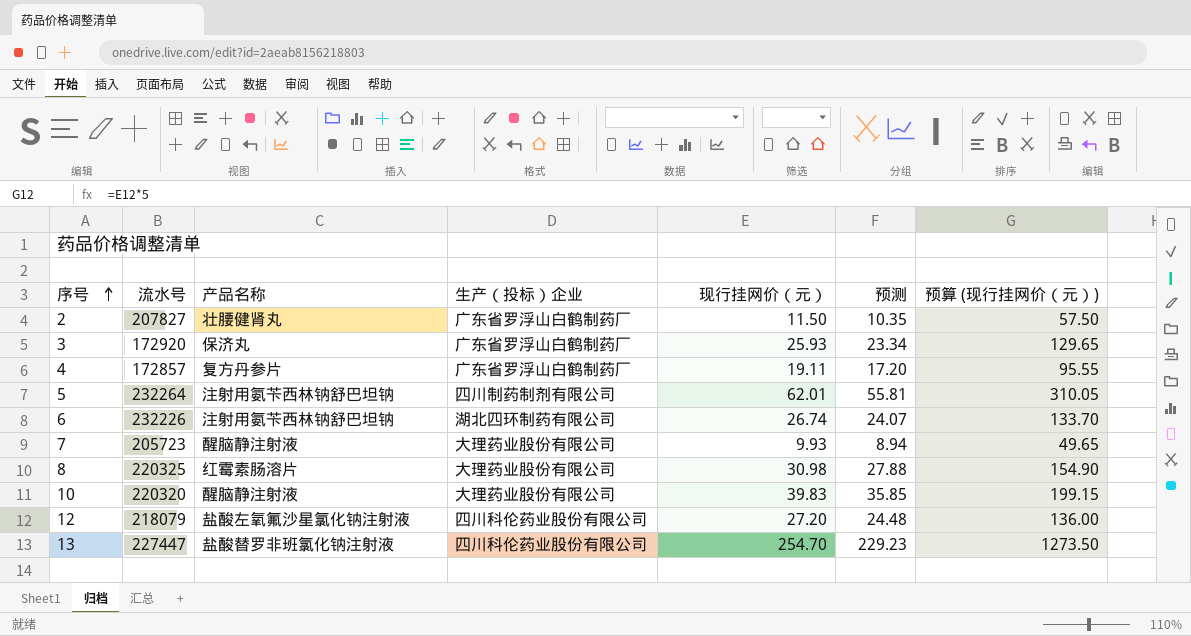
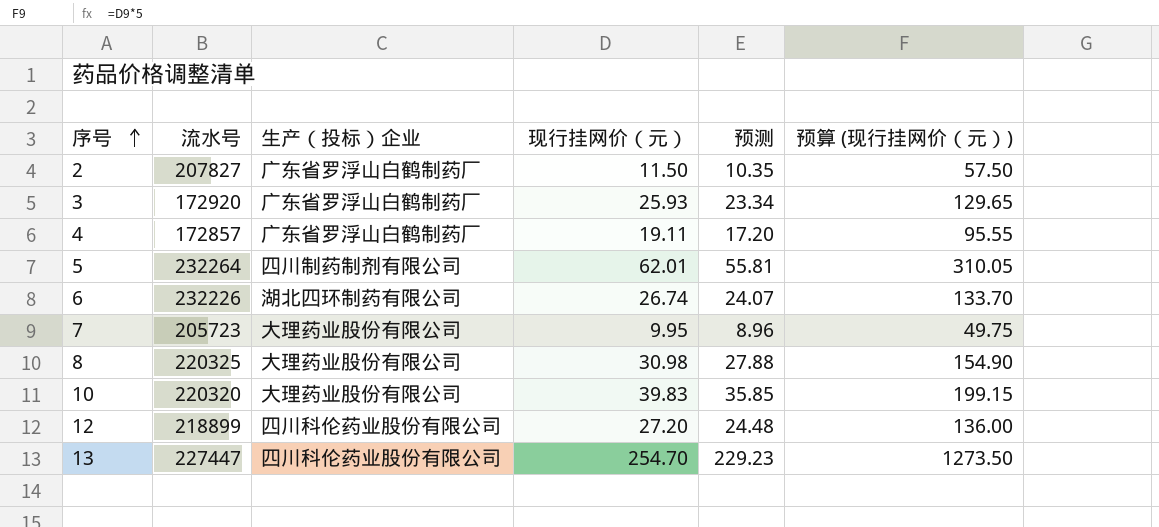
column 产品名称 | position: 3 -> none
7 | 现行挂网价（元）: 9.93 -> 9.95
7 | 预测: 8.94 -> 8.96
7 | 预算 (现行挂网价（元）): 49.65 -> 49.75
12 | 流水号: 218079 -> 218899

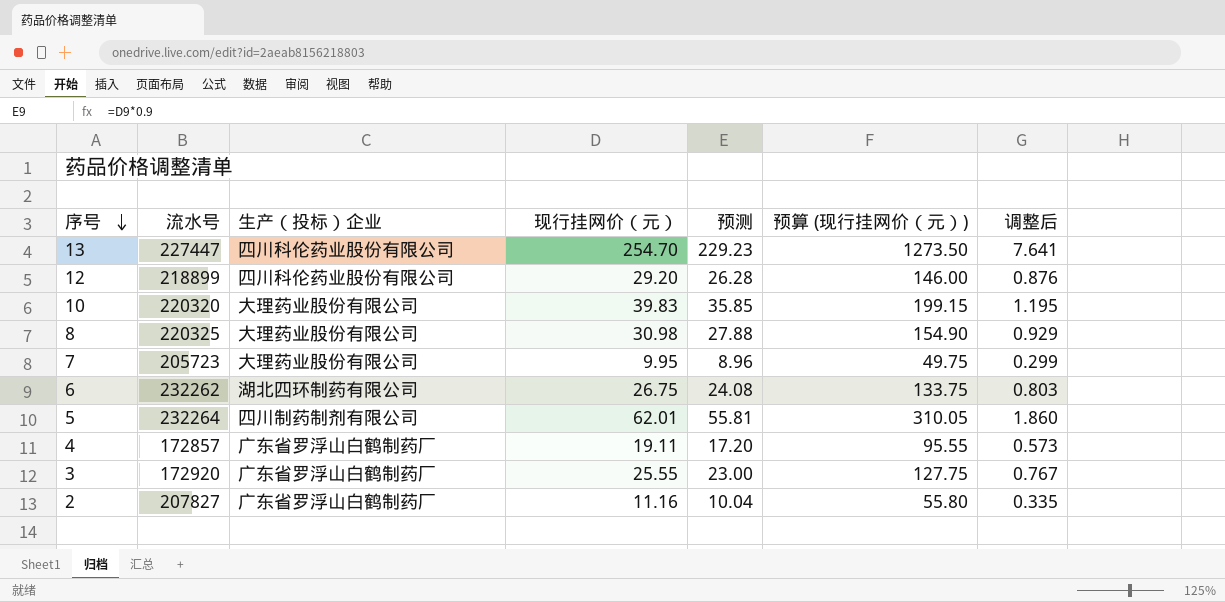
row order: 序号 ascending -> 序号 descending
column 调整后 | formula: none -> [现行挂网价（元）] * 0.03
12 | 现行挂网价（元）: 27.20 -> 29.20
12 | 预测: 24.48 -> 26.28
12 | 预算 (现行挂网价（元）): 136.00 -> 146.00
6 | 流水号: 232226 -> 232262
6 | 现行挂网价（元）: 26.74 -> 26.75
6 | 预测: 24.07 -> 24.08
6 | 预算 (现行挂网价（元）): 133.70 -> 133.75
3 | 现行挂网价（元）: 25.93 -> 25.55
3 | 预测: 23.34 -> 23.00
3 | 预算 (现行挂网价（元）): 129.65 -> 127.75
2 | 现行挂网价（元）: 11.50 -> 11.16
2 | 预测: 10.35 -> 10.04
2 | 预算 (现行挂网价（元）): 57.50 -> 55.80

